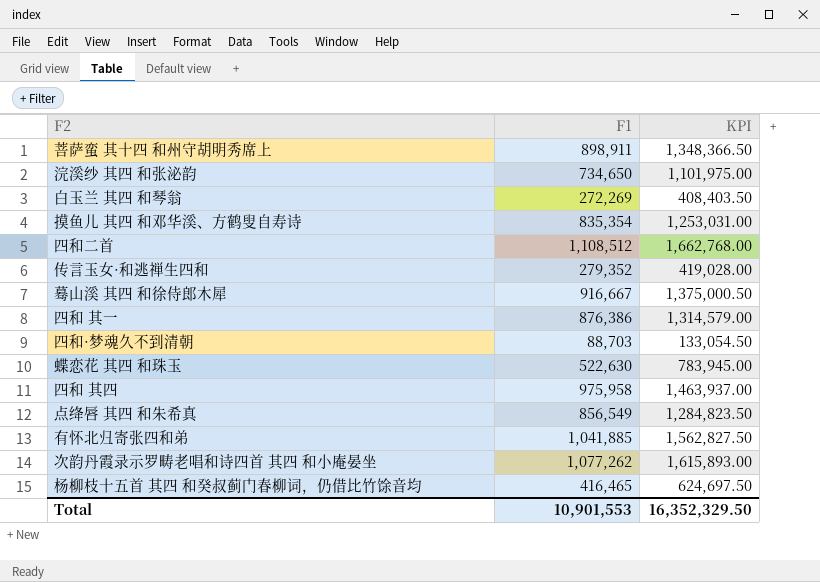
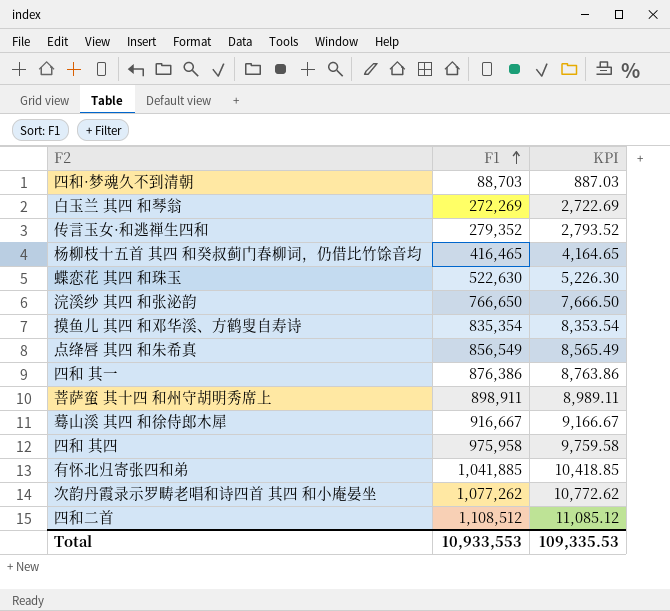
row order: none -> F1 ascending
column KPI | formula: [F1] * 1.5 -> [F1] * 0.01
浣溪纱 其四 和张泌韵 | F1: 734,650 -> 766,650
Total | F1: 10,901,553 -> 10,933,553
Total | KPI: 16,352,329.50 -> 109,335.53

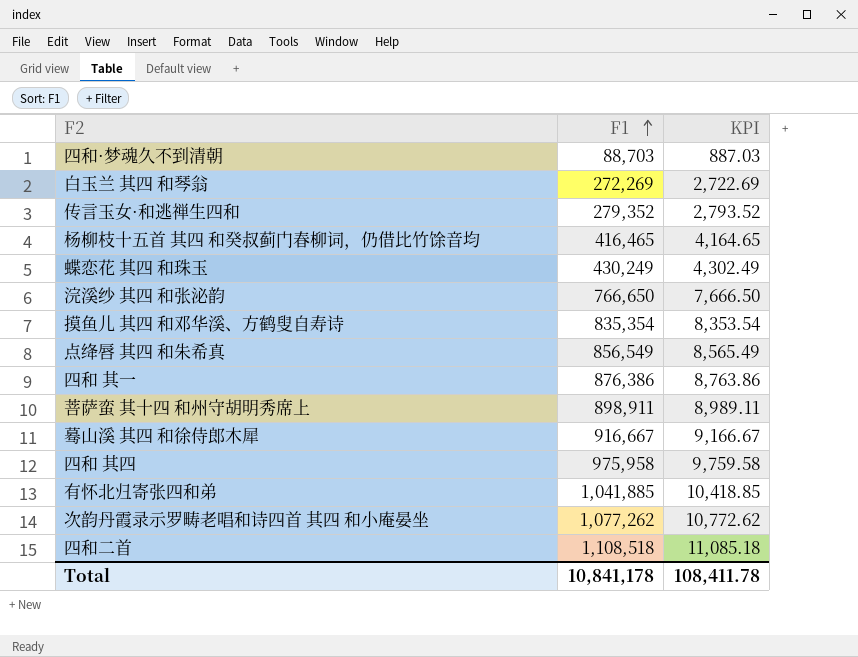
蝶恋花 其四 和珠玉 | F1: 522,630 -> 430,249
蝶恋花 其四 和珠玉 | KPI: 5,226.30 -> 4,302.49
四和二首 | F1: 1,108,512 -> 1,108,518
四和二首 | KPI: 11,085.12 -> 11,085.18
Total | F1: 10,933,553 -> 10,841,178
Total | KPI: 109,335.53 -> 108,411.78

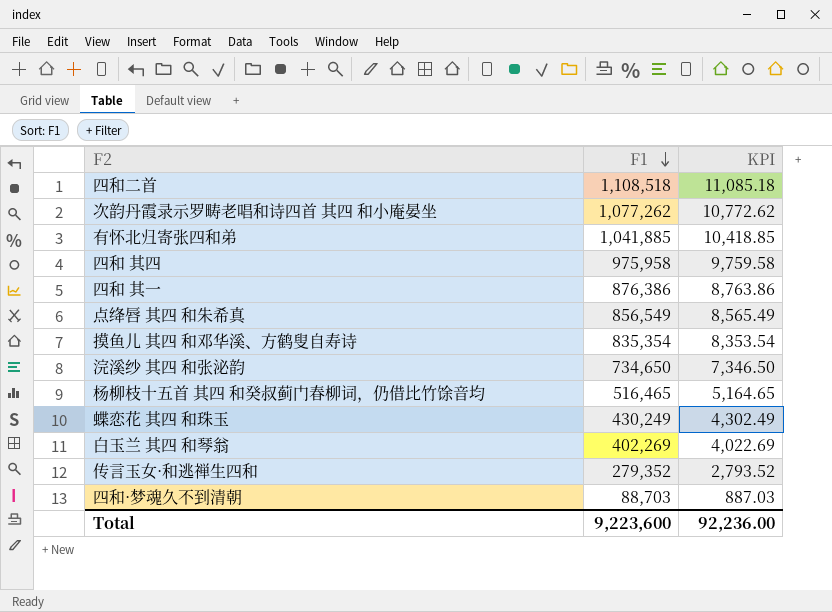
row order: F1 ascending -> F1 descending
row 菩萨蛮 其十四 和州守胡明秀席上: 898,911 | 8,989.11 -> none
row 蓦山溪 其四 和徐侍郎木犀: 916,667 | 9,166.67 -> none
浣溪纱 其四 和张泌韵 | F1: 766,650 -> 734,650
浣溪纱 其四 和张泌韵 | KPI: 7,666.50 -> 7,346.50
杨柳枝十五首 其四 和癸叔蓟门春柳词，仍借比竹馀音均 | F1: 416,465 -> 516,465
杨柳枝十五首 其四 和癸叔蓟门春柳词，仍借比竹馀音均 | KPI: 4,164.65 -> 5,164.65
白玉兰 其四 和琴翁 | F1: 272,269 -> 402,269
白玉兰 其四 和琴翁 | KPI: 2,722.69 -> 4,022.69
Total | F1: 10,841,178 -> 9,223,600
Total | KPI: 108,411.78 -> 92,236.00

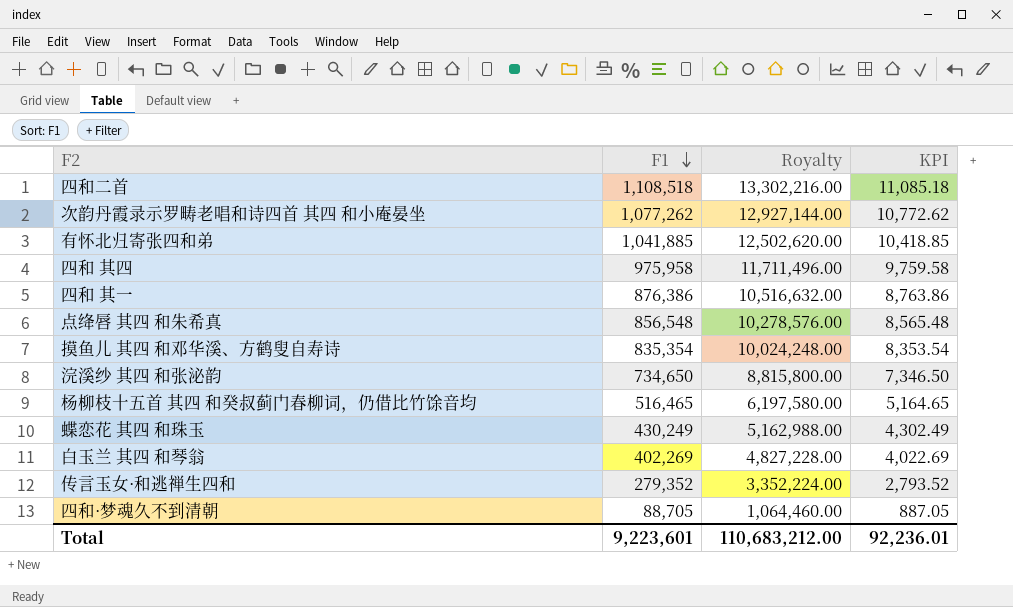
column Royalty | formula: none -> [F1] * 12
点绛唇 其四 和朱希真 | F1: 856,549 -> 856,548
点绛唇 其四 和朱希真 | KPI: 8,565.49 -> 8,565.48
四和·梦魂久不到清朝 | F1: 88,703 -> 88,705
四和·梦魂久不到清朝 | KPI: 887.03 -> 887.05
Total | F1: 9,223,600 -> 9,223,601
Total | KPI: 92,236.00 -> 92,236.01

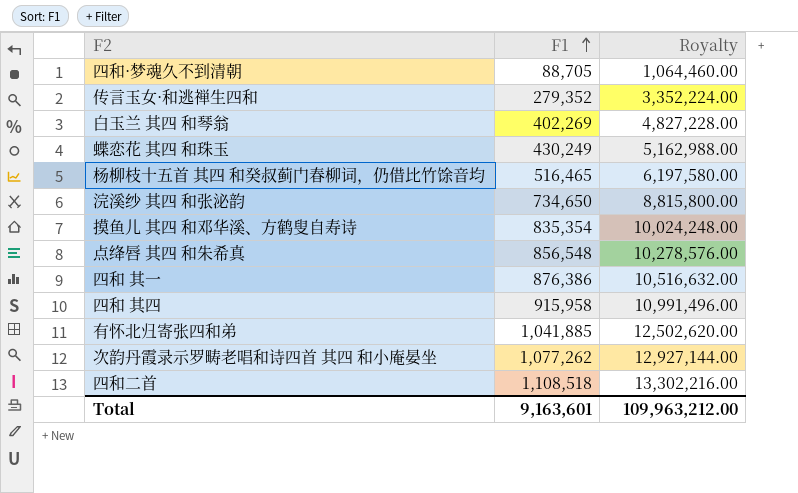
row order: F1 descending -> F1 ascending
column KPI | formula: [F1] * 0.01 -> none
四和 其四 | F1: 975,958 -> 915,958
四和 其四 | Royalty: 11,711,496.00 -> 10,991,496.00
Total | F1: 9,223,601 -> 9,163,601
Total | Royalty: 110,683,212.00 -> 109,963,212.00

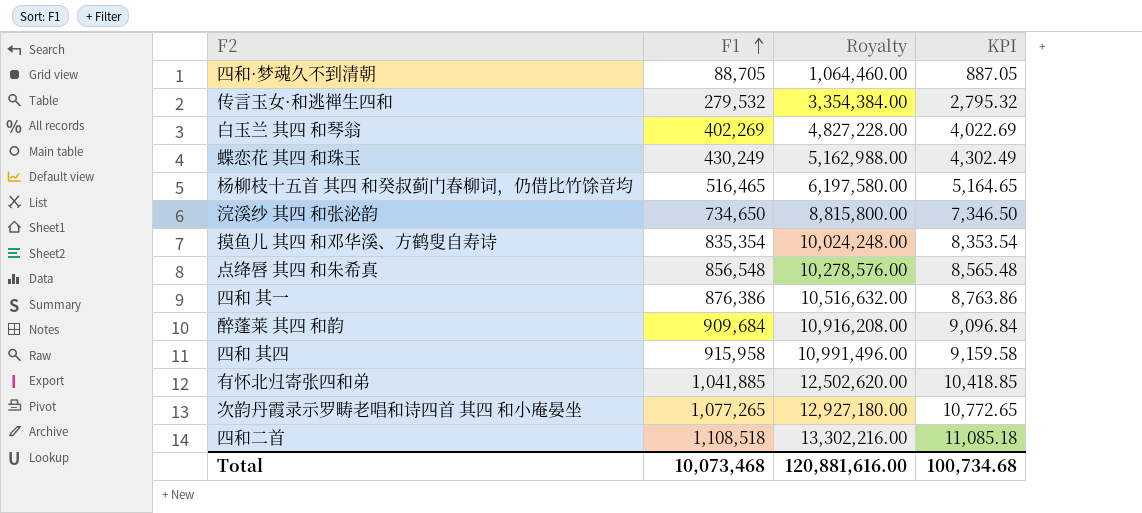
column KPI | formula: none -> [F1] * 0.01
传言玉女·和逃禅生四和 | F1: 279,352 -> 279,532
传言玉女·和逃禅生四和 | Royalty: 3,352,224.00 -> 3,354,384.00
row 醉蓬莱 其四 和韵: none -> 909,684 | 10,916,208.00 | 9,096.84
次韵丹霞录示罗畴老唱和诗四首 其四 和小庵晏坐 | F1: 1,077,262 -> 1,077,265
次韵丹霞录示罗畴老唱和诗四首 其四 和小庵晏坐 | Royalty: 12,927,144.00 -> 12,927,180.00
Total | F1: 9,163,601 -> 10,073,468
Total | Royalty: 109,963,212.00 -> 120,881,616.00

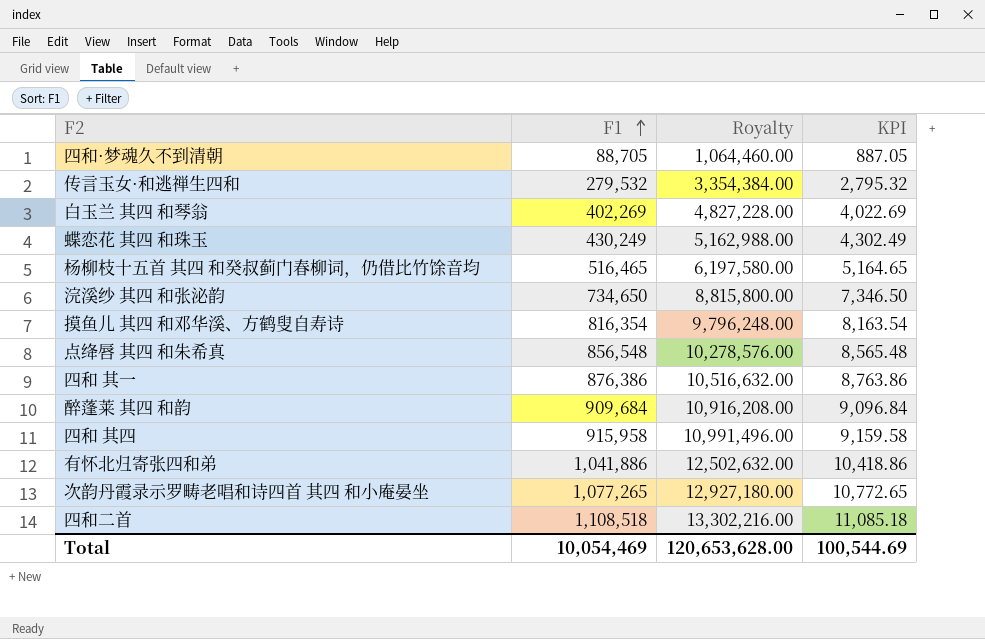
摸鱼儿 其四 和邓华溪、方鹤叟自寿诗 | F1: 835,354 -> 816,354
摸鱼儿 其四 和邓华溪、方鹤叟自寿诗 | Royalty: 10,024,248.00 -> 9,796,248.00
摸鱼儿 其四 和邓华溪、方鹤叟自寿诗 | KPI: 8,353.54 -> 8,163.54
有怀北归寄张四和弟 | F1: 1,041,885 -> 1,041,886
有怀北归寄张四和弟 | Royalty: 12,502,620.00 -> 12,502,632.00
有怀北归寄张四和弟 | KPI: 10,418.85 -> 10,418.86
Total | F1: 10,073,468 -> 10,054,469
Total | Royalty: 120,881,616.00 -> 120,653,628.00
Total | KPI: 100,734.68 -> 100,544.69

